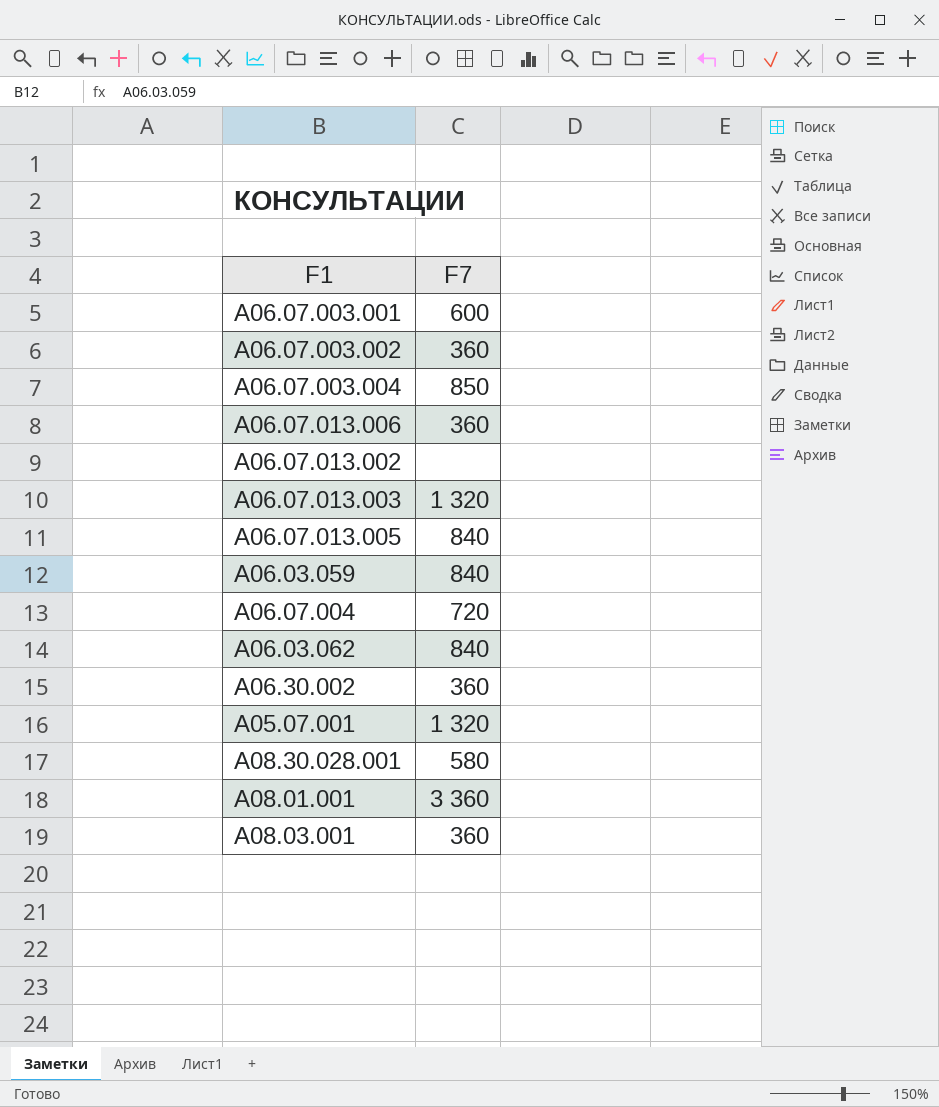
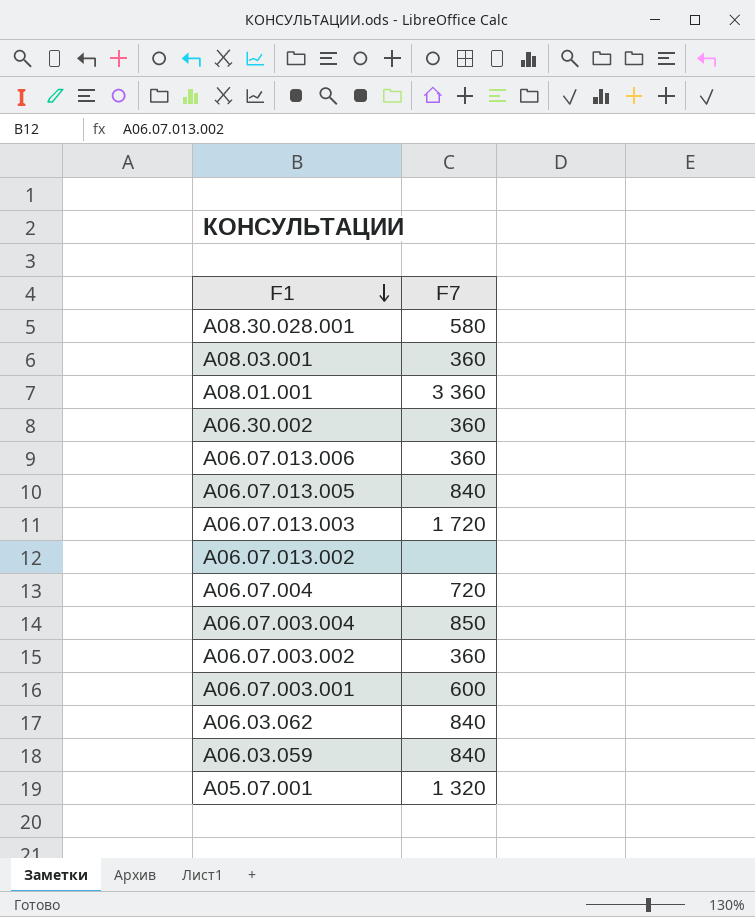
row order: none -> F1 descending
А06.07.013.003 | F7: 1 320 -> 1 720

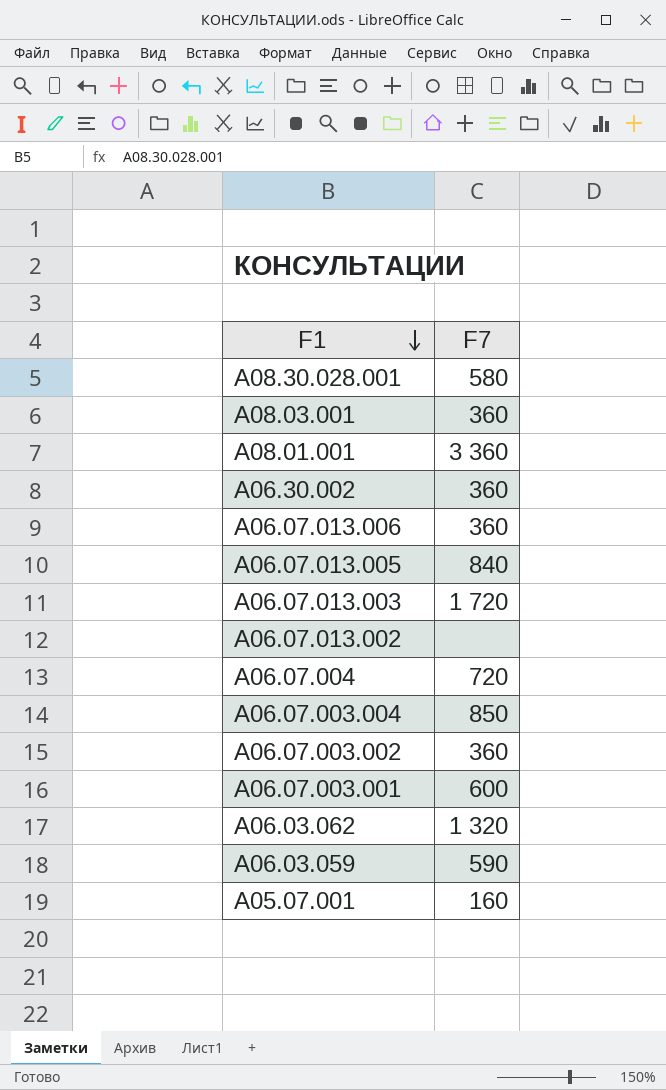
А06.03.062 | F7: 840 -> 1 320
А06.03.059 | F7: 840 -> 590
А05.07.001 | F7: 1 320 -> 160

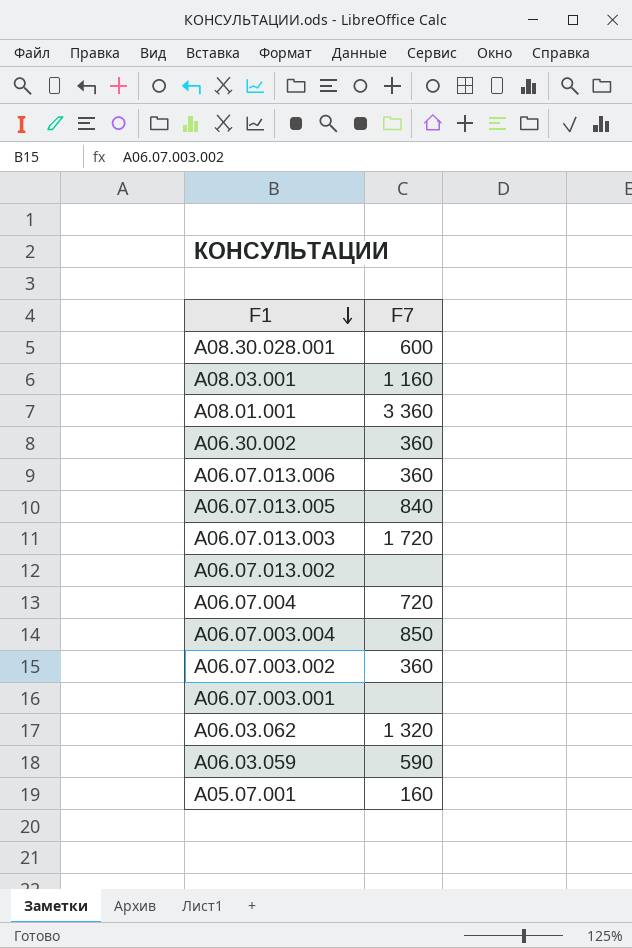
А08.30.028.001 | F7: 580 -> 600
А08.03.001 | F7: 360 -> 1 160
А06.07.003.001 | F7: 600 -> none

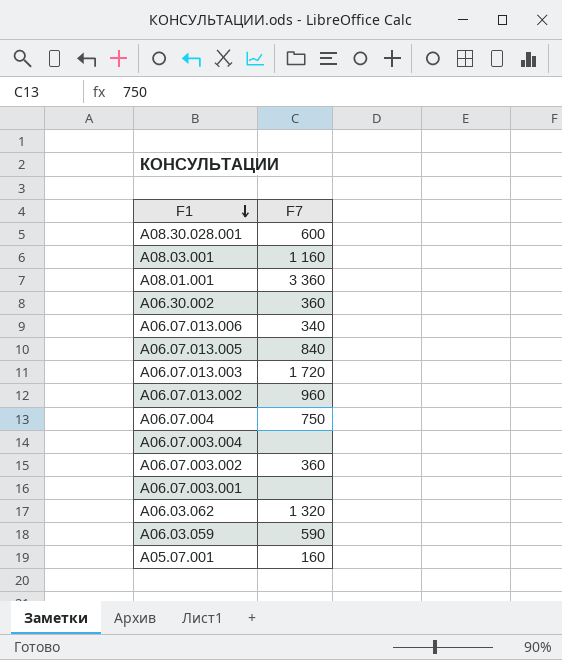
А06.07.013.006 | F7: 360 -> 340
А06.07.013.002 | F7: none -> 960
А06.07.004 | F7: 720 -> 750
А06.07.003.004 | F7: 850 -> none

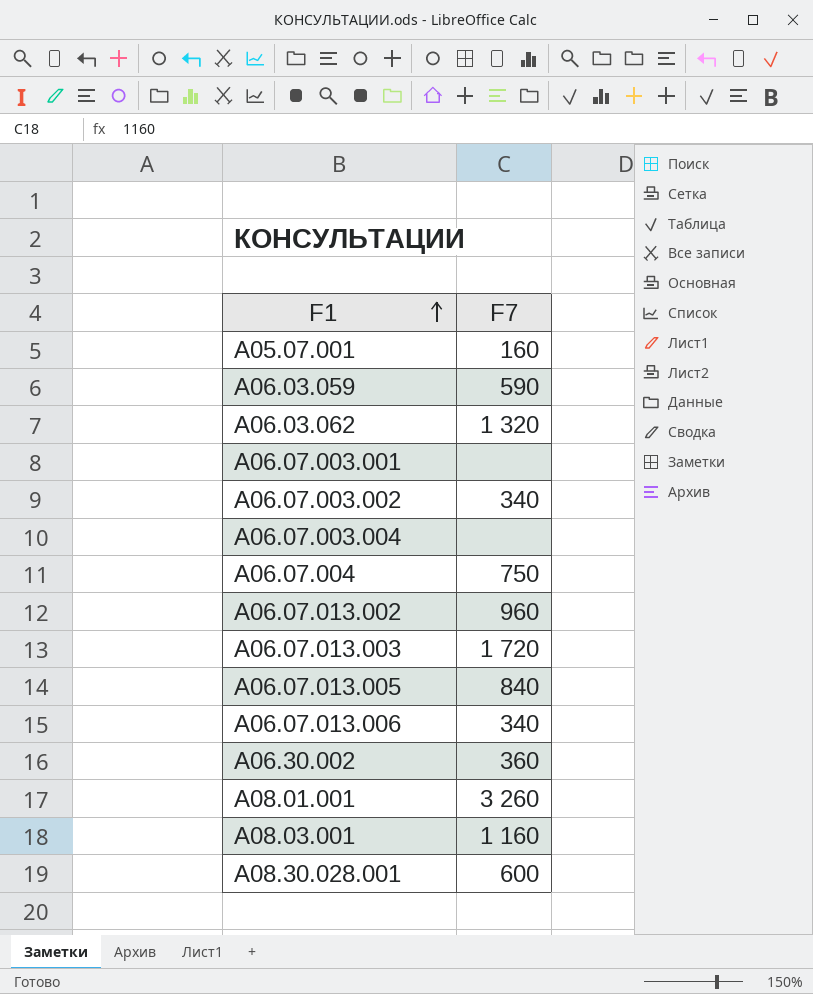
row order: F1 descending -> F1 ascending
А06.07.003.002 | F7: 360 -> 340
А08.01.001 | F7: 3 360 -> 3 260

